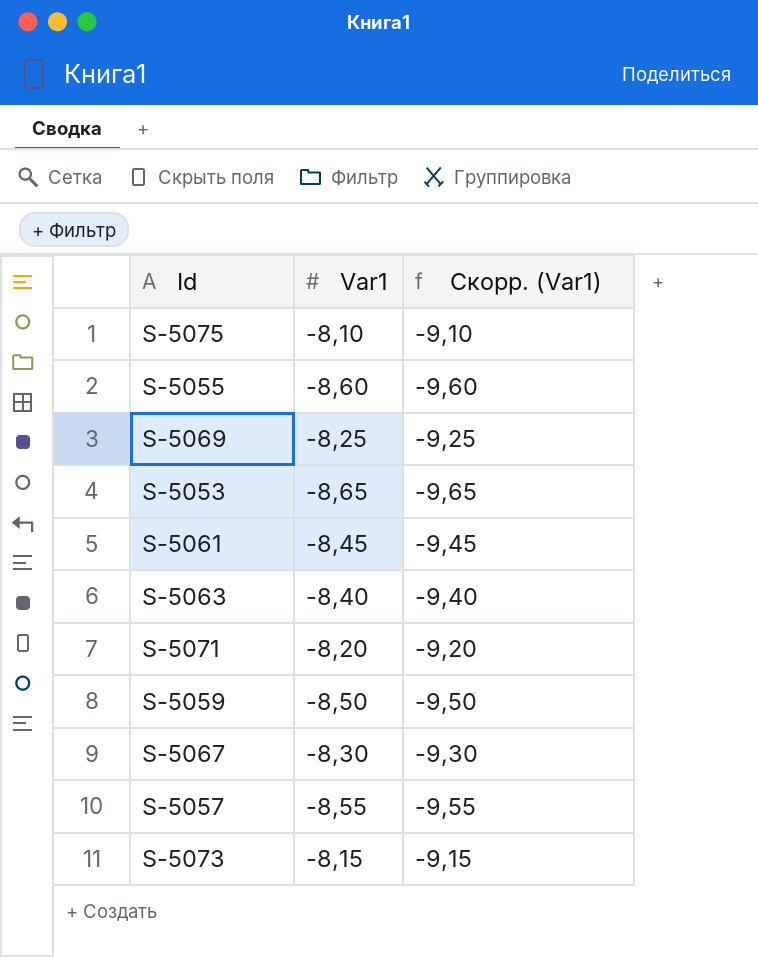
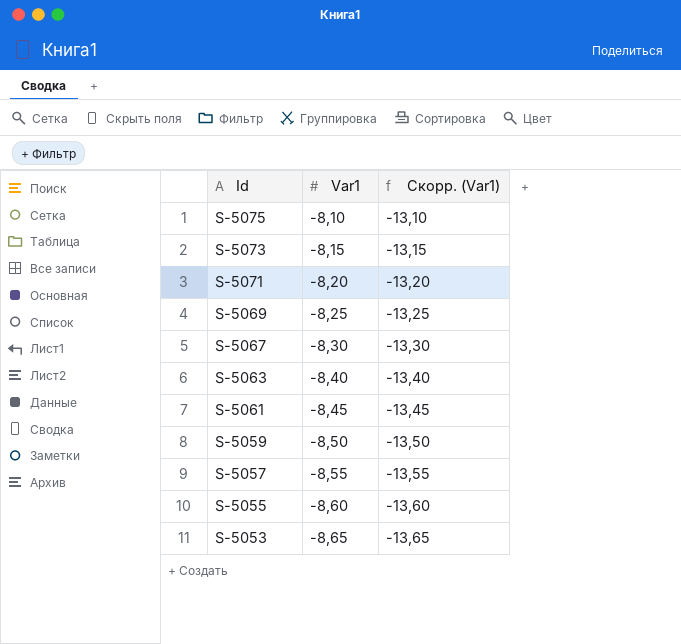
row order: none -> Id descending
column Скорр. (Var1) | formula: [Var1] - 1 -> [Var1] - 5

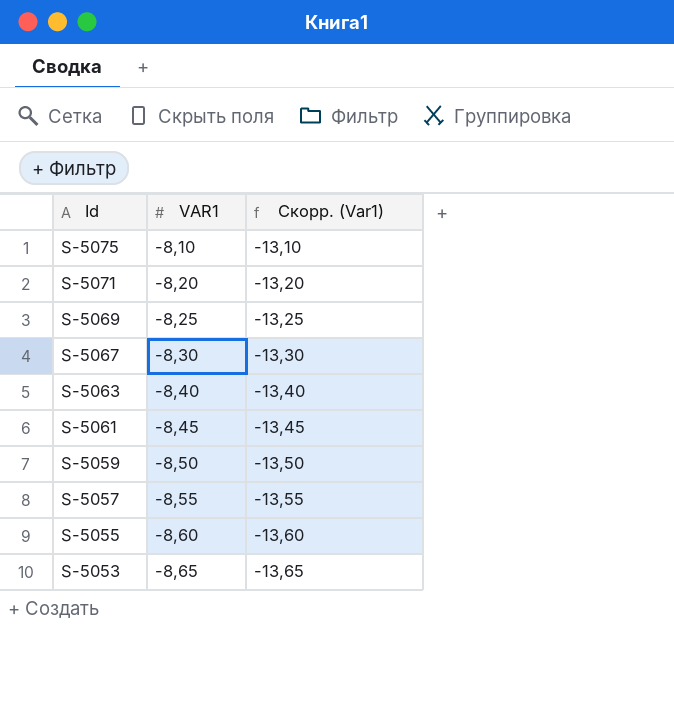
column name: Var1 -> VAR1
row S-5073: -8,15 | -13,15 -> none

